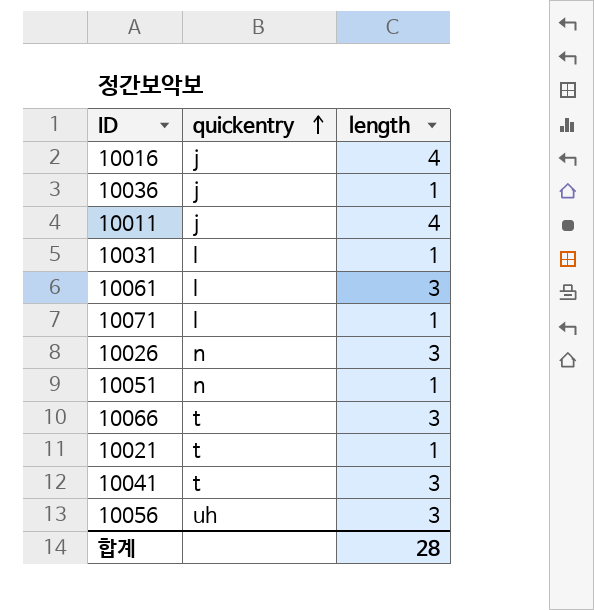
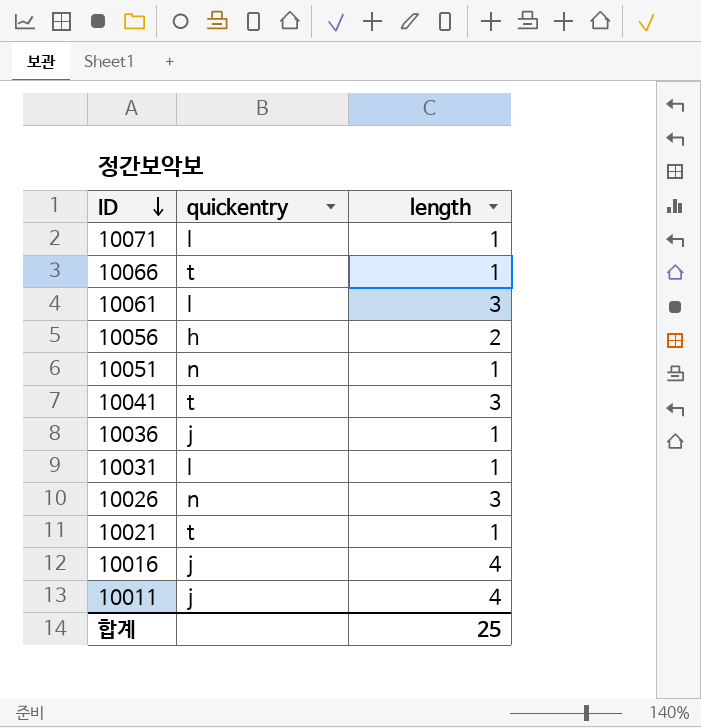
row order: quickentry ascending -> ID descending
10066 | length: 3 -> 1
10056 | quickentry: uh -> h
10056 | length: 3 -> 2
합계 | length: 28 -> 25

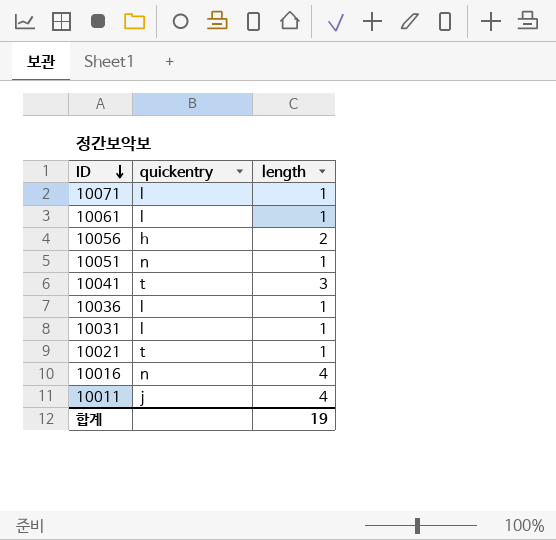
row 10066: t | 1 -> none
row 10026: n | 3 -> none
10061 | length: 3 -> 1
10036 | quickentry: j -> l
10016 | quickentry: j -> n
합계 | length: 25 -> 19

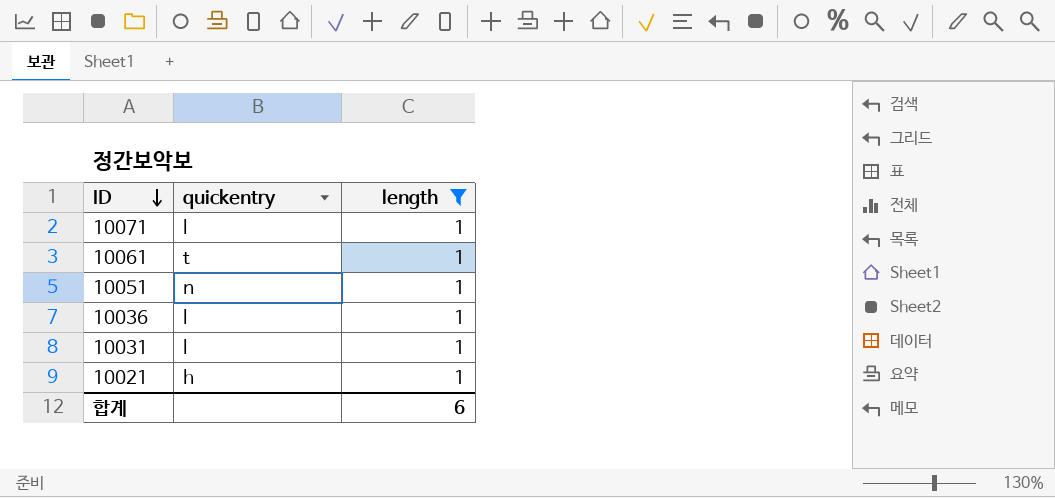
filter: none -> length = 1
10061 | quickentry: l -> t
10021 | quickentry: t -> h
합계 | length: 19 -> 6

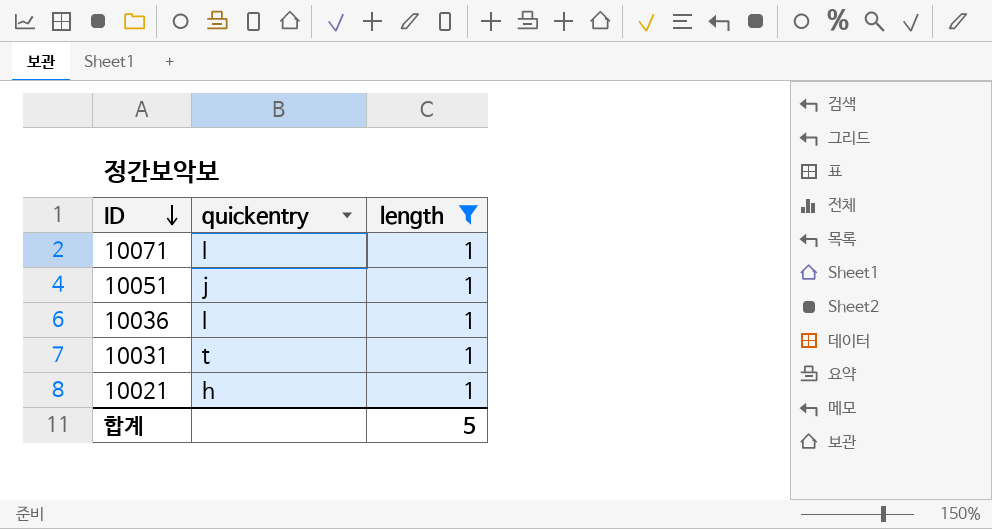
row 10061: t | 1 -> none
10051 | quickentry: n -> j
10031 | quickentry: l -> t
합계 | length: 6 -> 5

